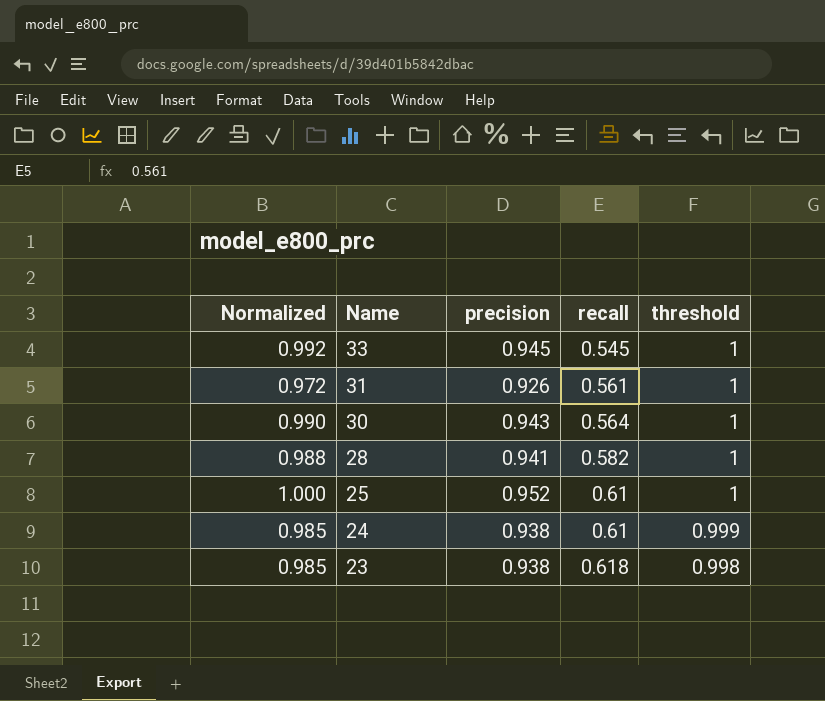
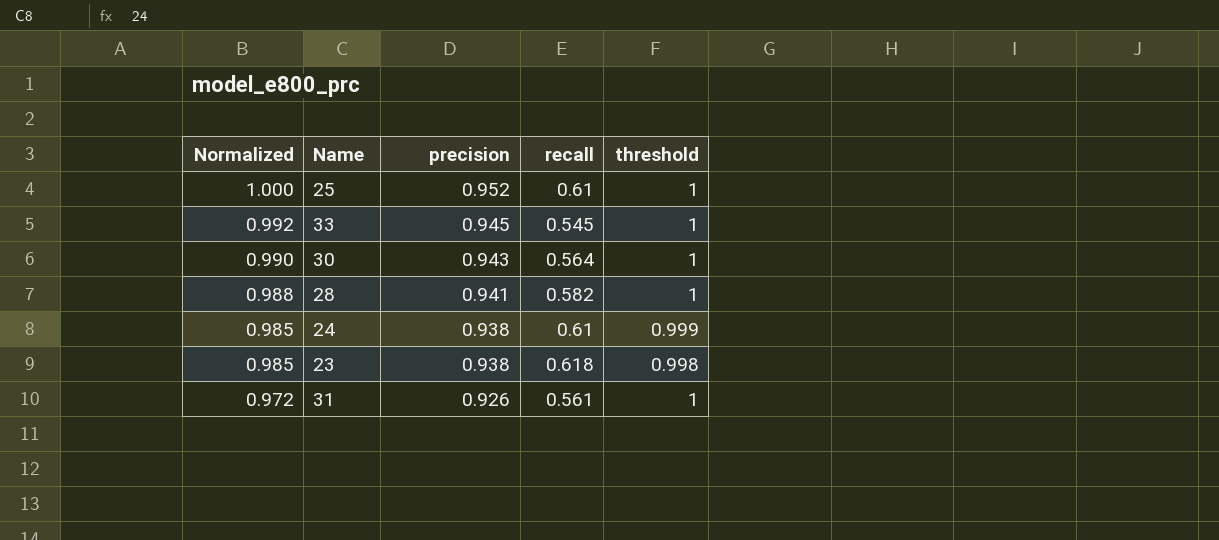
row order: Name descending -> Normalized descending

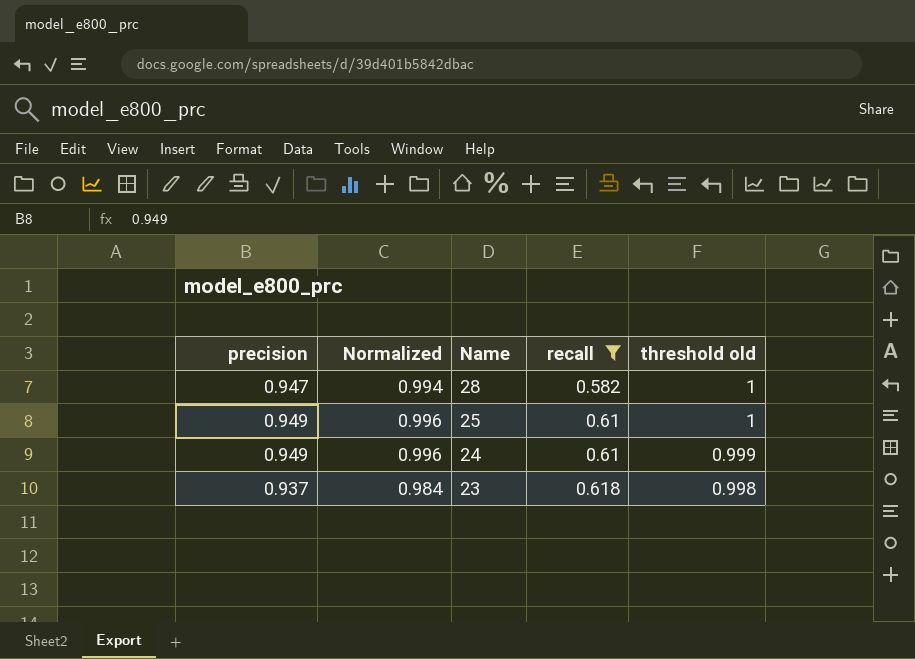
filter: none -> recall >= 0.582
row order: Normalized descending -> Name descending
column precision | position: 3 -> 1
column name: threshold -> threshold old
28 | precision: 0.941 -> 0.947
28 | Normalized: 0.988 -> 0.994
25 | precision: 0.952 -> 0.949
25 | Normalized: 1.000 -> 0.996
24 | precision: 0.938 -> 0.949
24 | Normalized: 0.985 -> 0.996
23 | precision: 0.938 -> 0.937
23 | Normalized: 0.985 -> 0.984

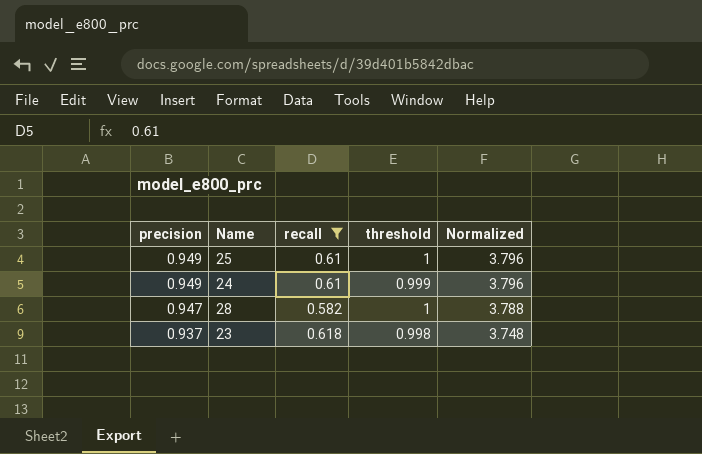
row order: Name descending -> precision descending
column name: threshold old -> threshold
column Normalized | formula: [precision] * 1.05 -> [precision] * 4
column Normalized | position: 2 -> 5

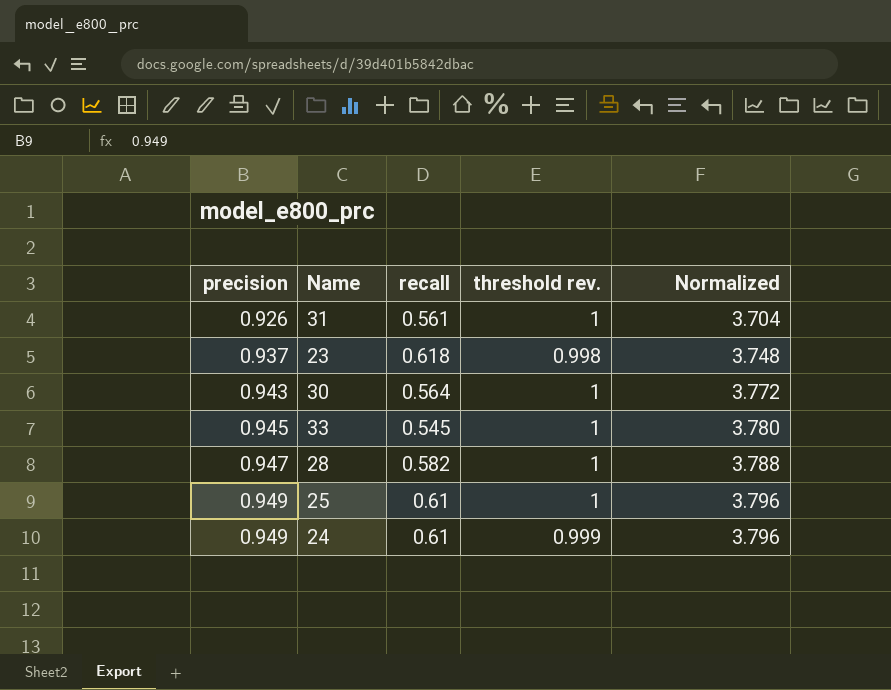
filter: recall >= 0.582 -> none
row order: precision descending -> precision ascending
column name: threshold -> threshold rev.

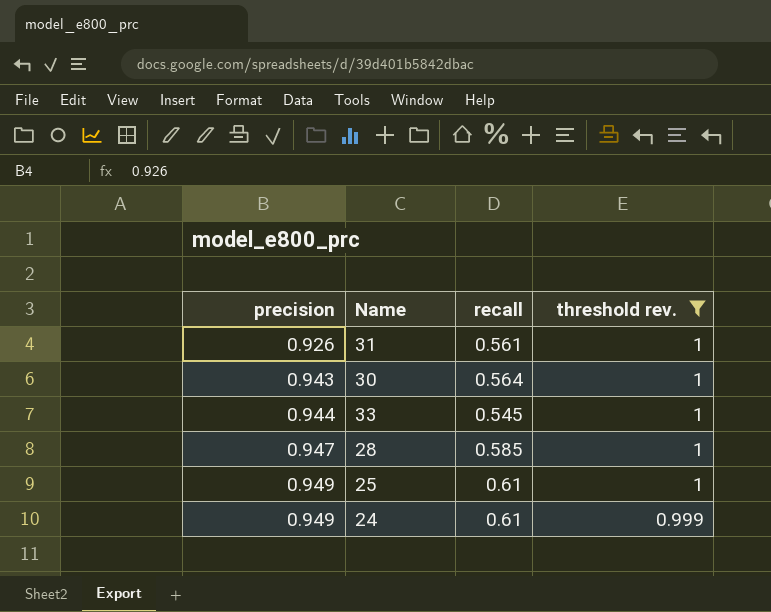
filter: none -> threshold rev. != 0.998
column Normalized | formula: [precision] * 4 -> none
33 | precision: 0.945 -> 0.944
28 | recall: 0.582 -> 0.585

